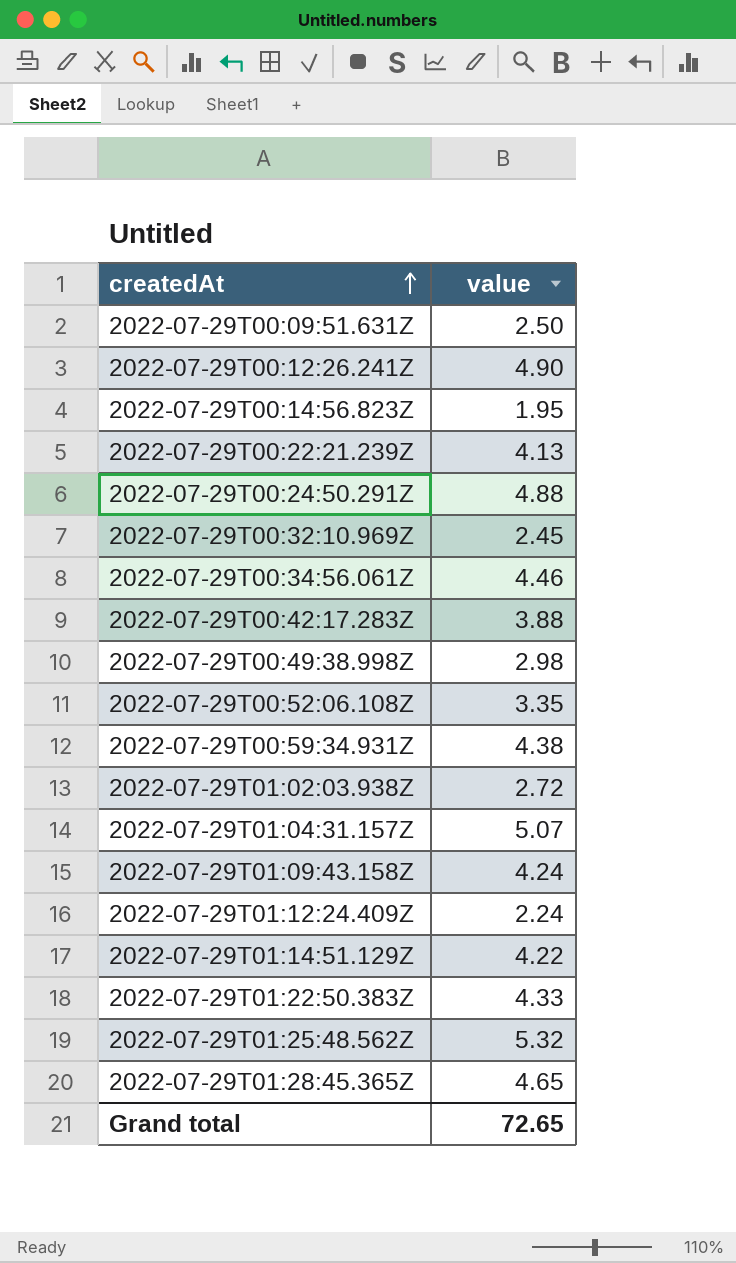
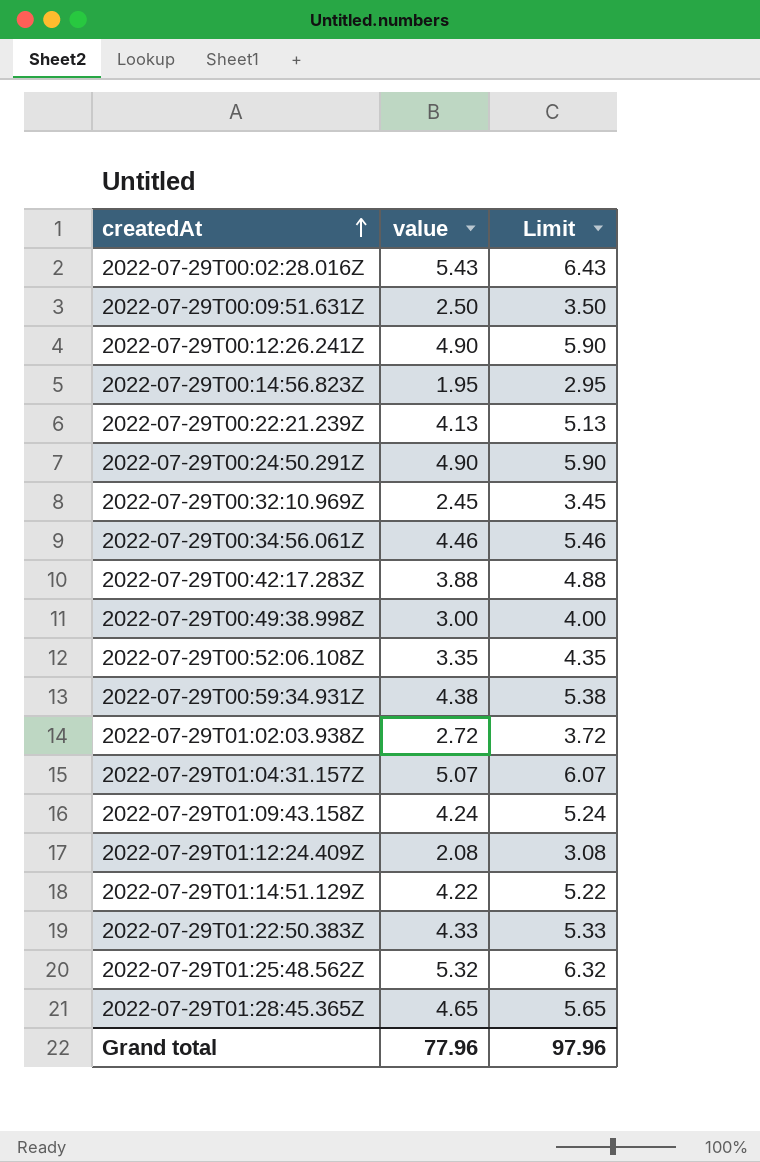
column Limit | formula: none -> [value] + 1
row 2022-07-29T00:02:28.016Z: none -> 5.43 | 6.43
2022-07-29T00:24:50.291Z | value: 4.88 -> 4.90
2022-07-29T00:49:38.998Z | value: 2.98 -> 3.00
2022-07-29T01:12:24.409Z | value: 2.24 -> 2.08
Grand total | value: 72.65 -> 77.96

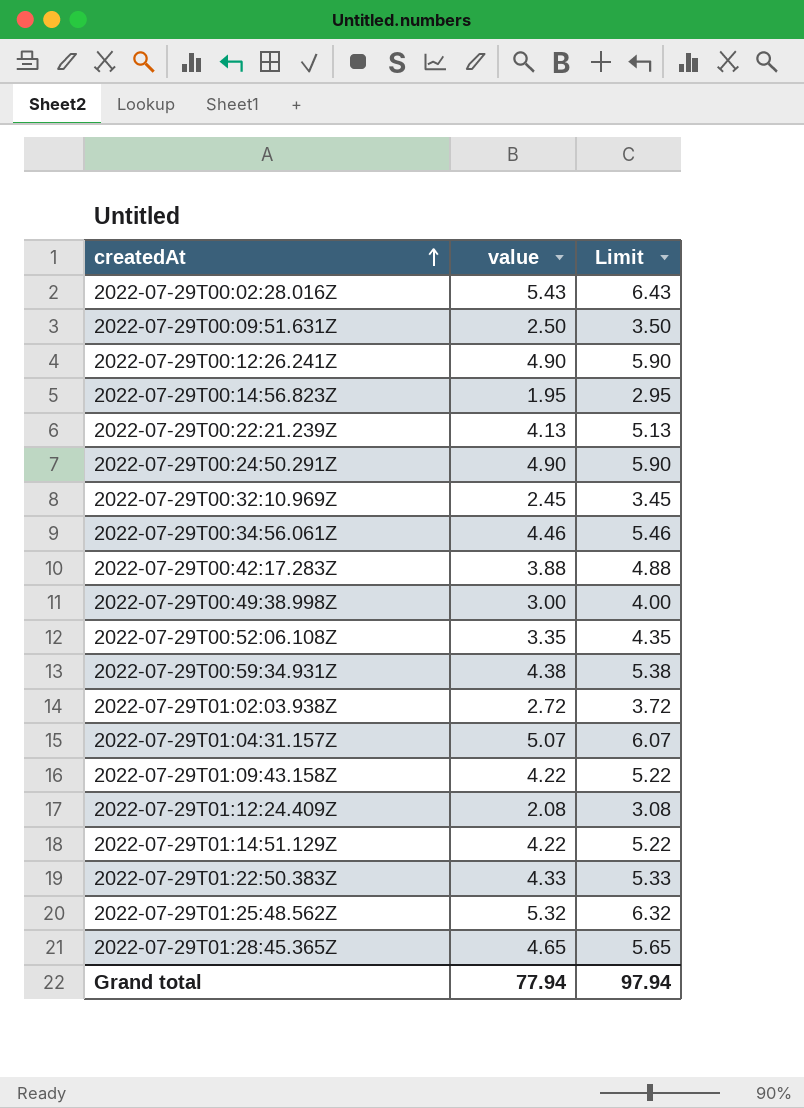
2022-07-29T01:09:43.158Z | value: 4.24 -> 4.22
2022-07-29T01:09:43.158Z | Limit: 5.24 -> 5.22
Grand total | value: 77.96 -> 77.94
Grand total | Limit: 97.96 -> 97.94

